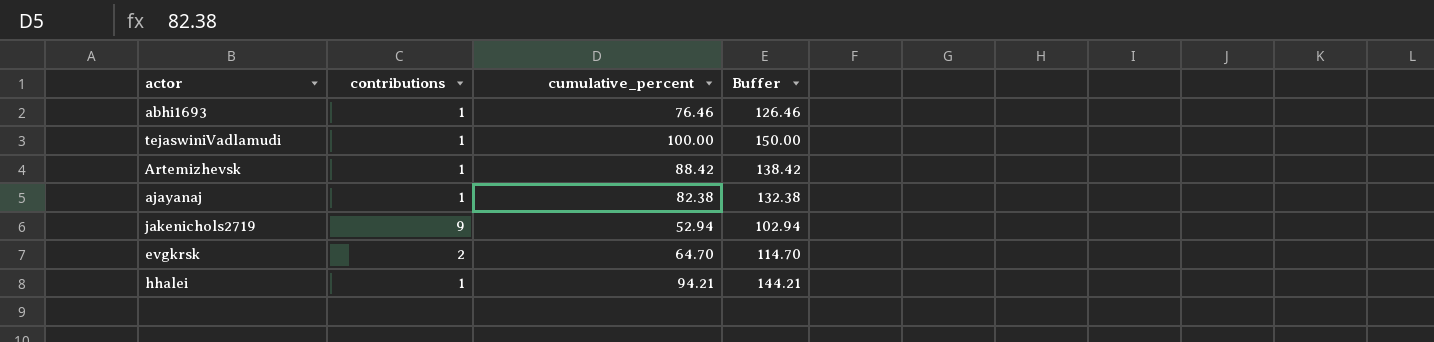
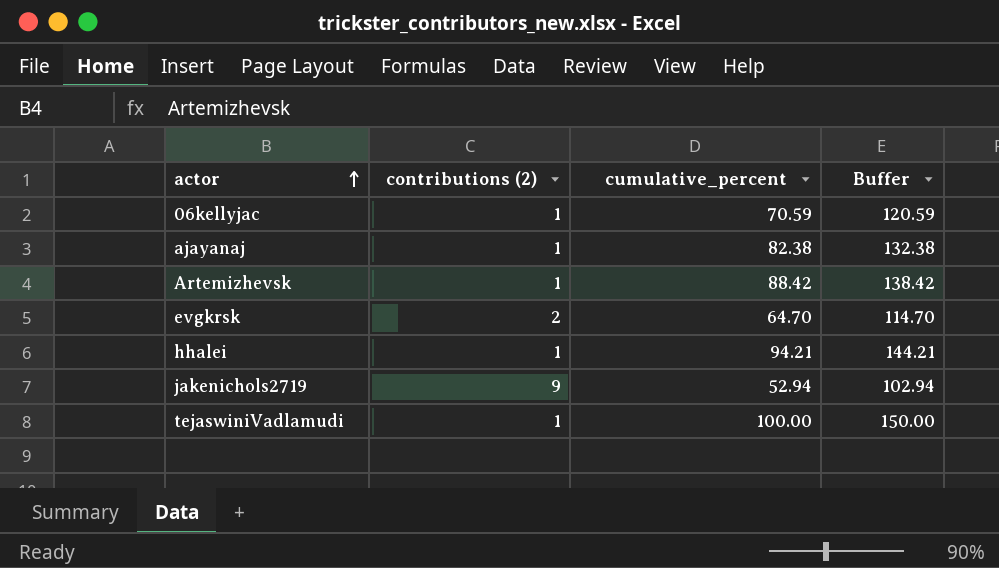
row order: none -> actor ascending
column name: contributions -> contributions (2)
row abhi1693: 1 | 76.46 | 126.46 -> none
row 06kellyjac: none -> 1 | 70.59 | 120.59

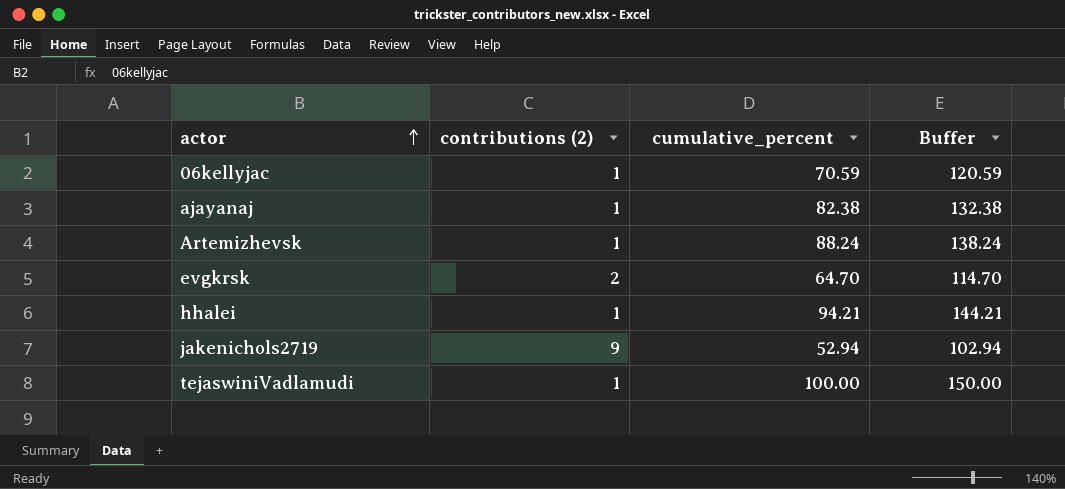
Artemizhevsk | cumulative_percent: 88.42 -> 88.24
Artemizhevsk | Buffer: 138.42 -> 138.24

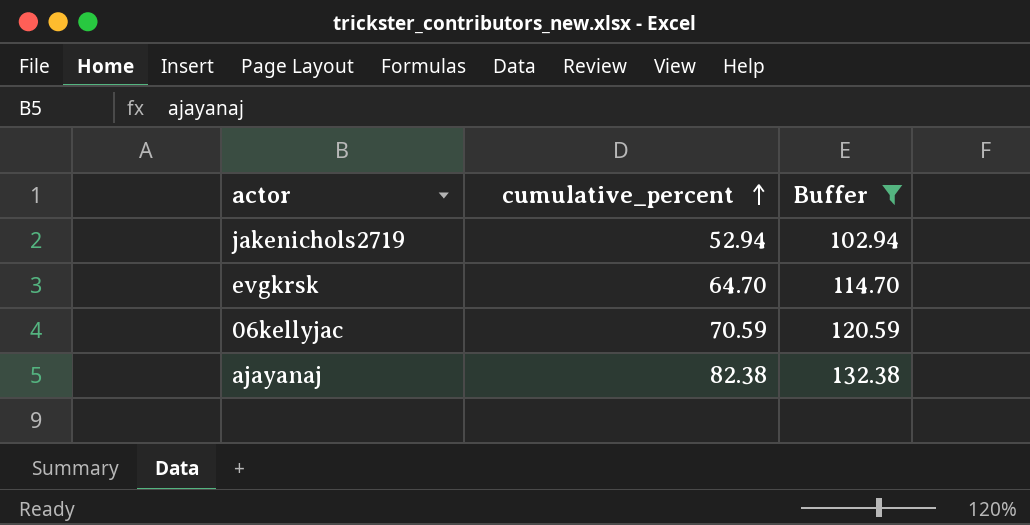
filter: none -> Buffer <= 132.38
row order: actor ascending -> cumulative_percent ascending
column contributions (2) | position: 2 -> none

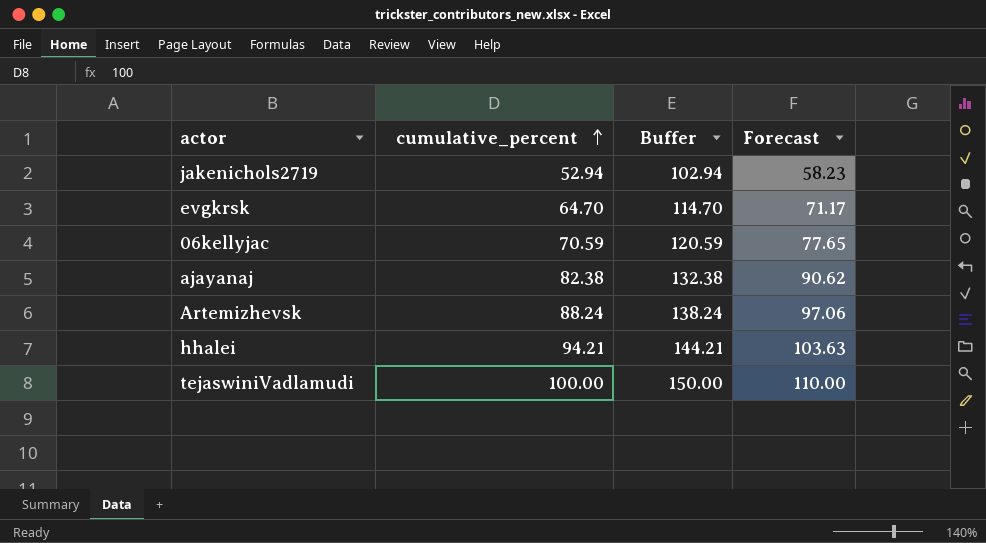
filter: Buffer <= 132.38 -> none
column Forecast | formula: none -> [cumulative_percent] * 1.1

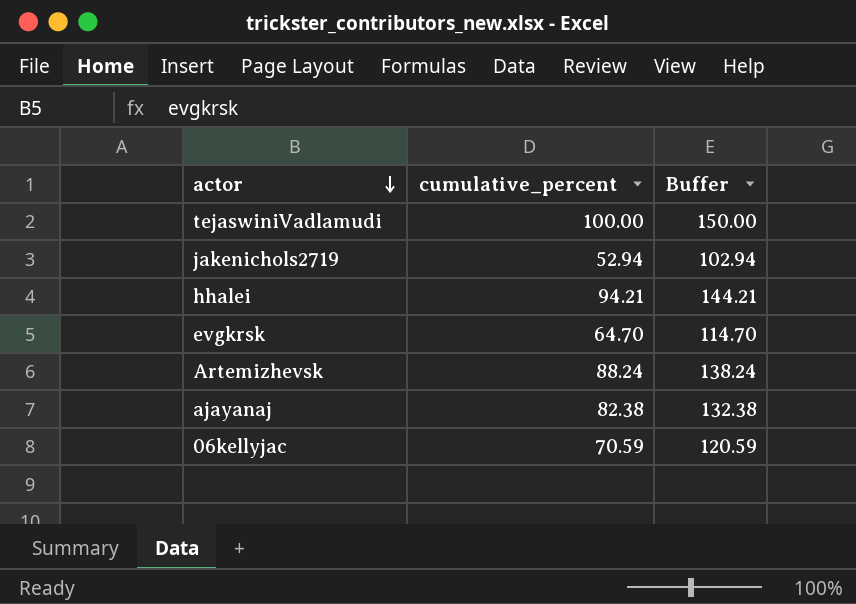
row order: cumulative_percent ascending -> actor descending
column Forecast | formula: [cumulative_percent] * 1.1 -> none

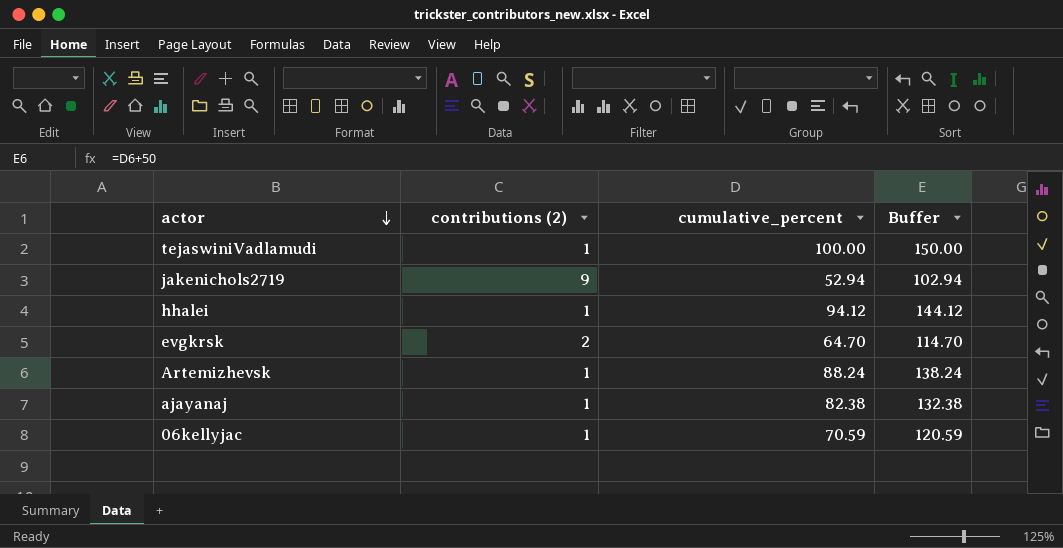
column contributions (2) | position: none -> 2
hhalei | cumulative_percent: 94.21 -> 94.12
hhalei | Buffer: 144.21 -> 144.12

